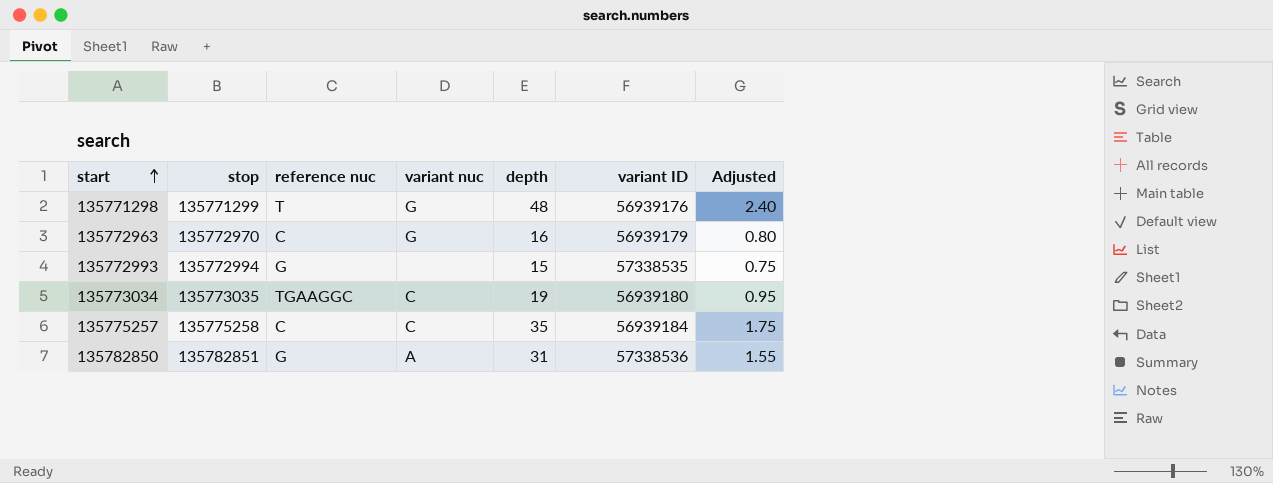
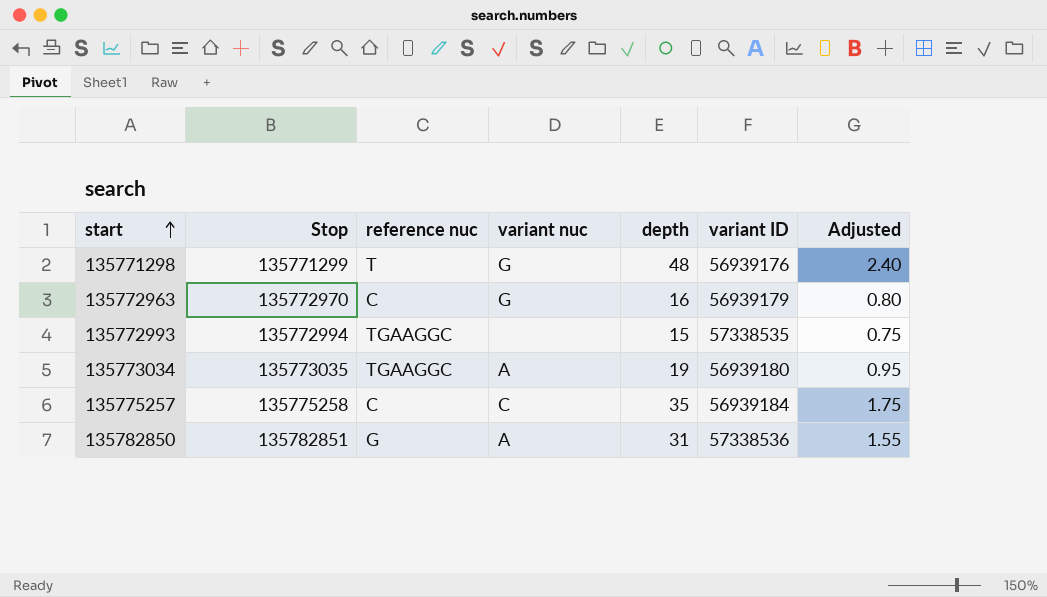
column name: stop -> Stop
135772993 | reference nuc: G -> TGAAGGC
135773034 | variant nuc: C -> A

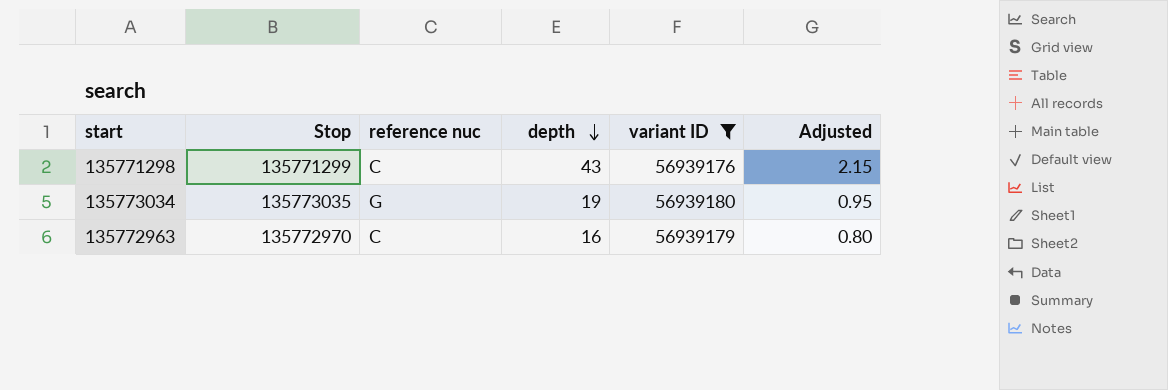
filter: none -> variant ID <= 56939180
row order: start ascending -> depth descending
column variant nuc | position: 4 -> none
135771298 | reference nuc: T -> C
135771298 | depth: 48 -> 43
135771298 | Adjusted: 2.40 -> 2.15
135773034 | reference nuc: TGAAGGC -> G

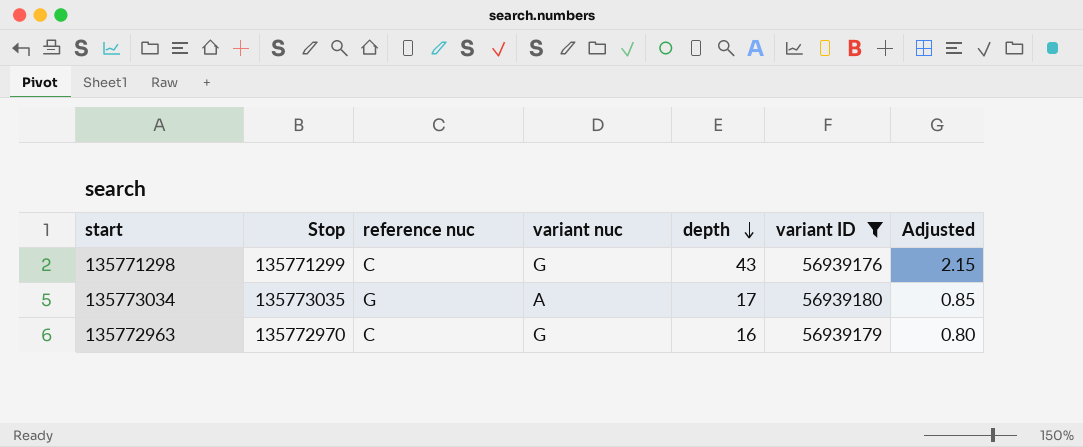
column variant nuc | position: none -> 4
135773034 | depth: 19 -> 17
135773034 | Adjusted: 0.95 -> 0.85

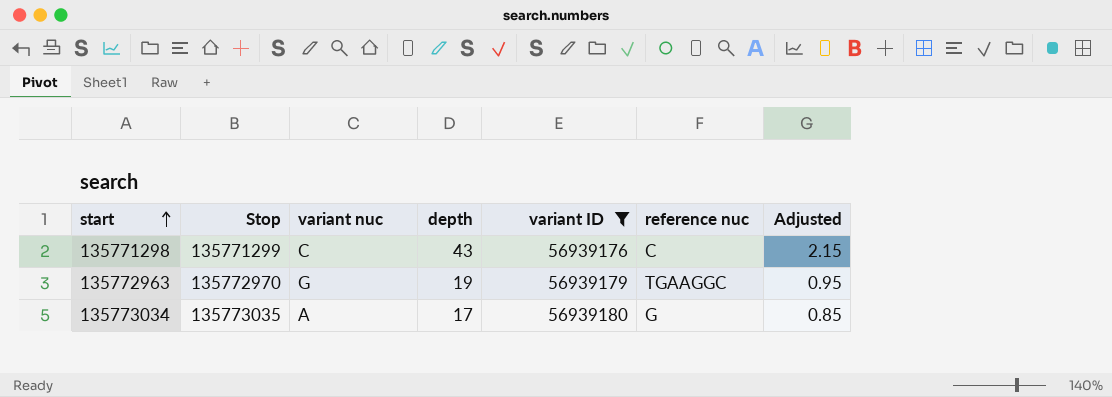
row order: depth descending -> start ascending
column reference nuc | position: 3 -> 6
135771298 | variant nuc: G -> C
135772963 | depth: 16 -> 19
135772963 | reference nuc: C -> TGAAGGC
135772963 | Adjusted: 0.80 -> 0.95

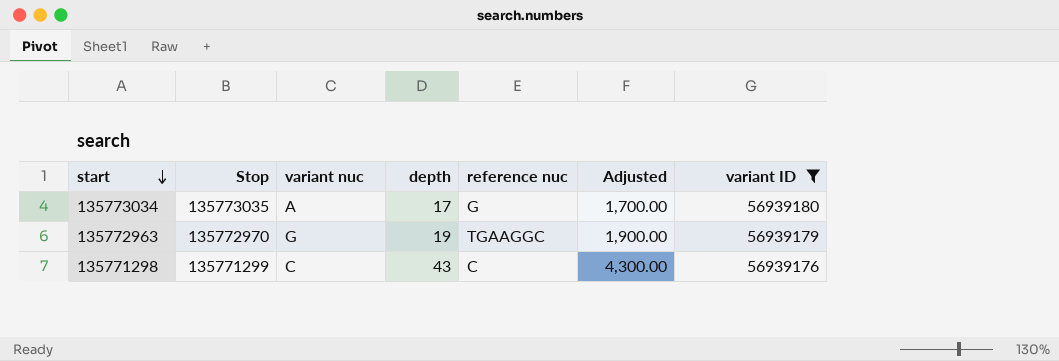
row order: start ascending -> start descending
column Adjusted | formula: [depth] * 0.05 -> [depth] * 100
column variant ID | position: 5 -> 7

